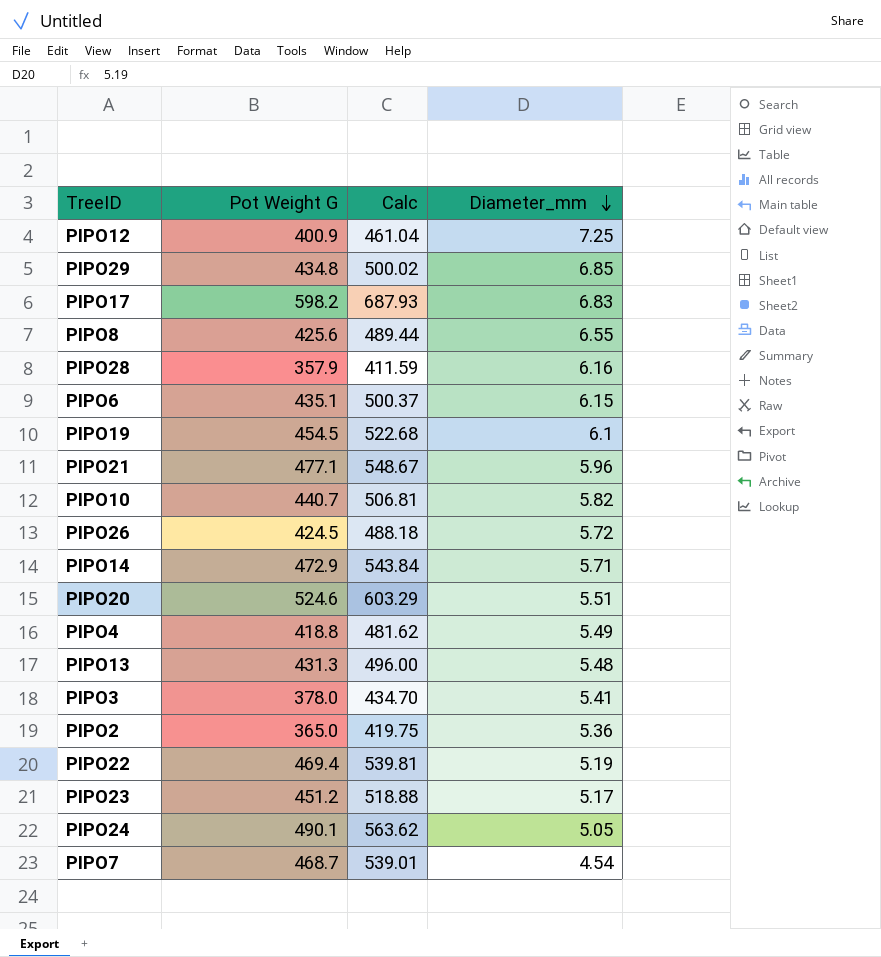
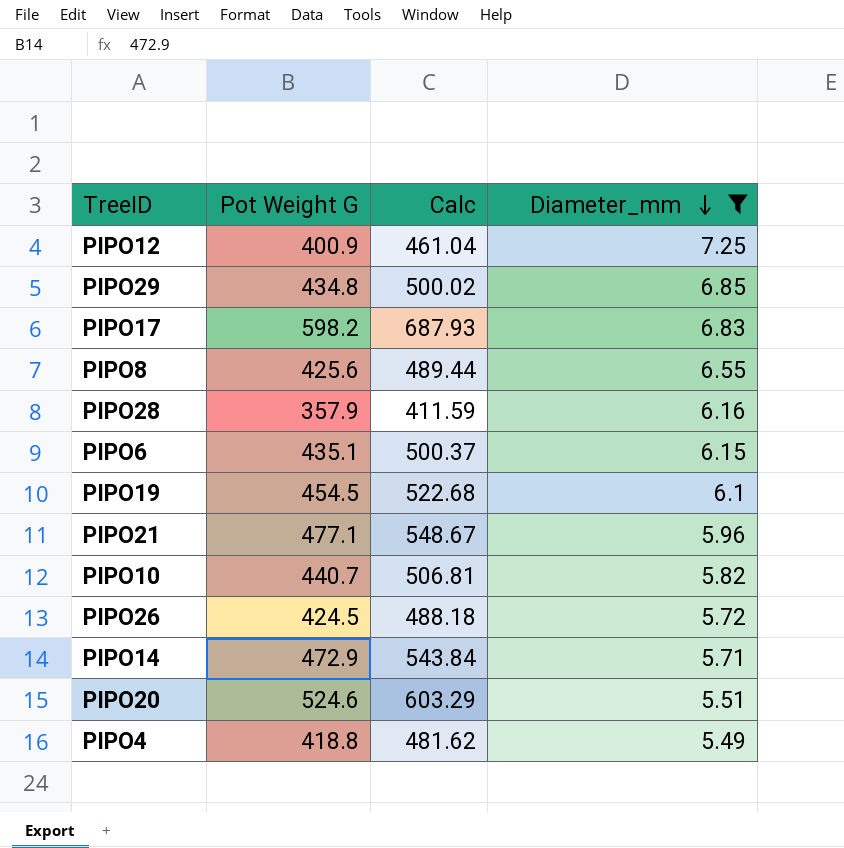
filter: none -> Diameter_mm >= 5.49

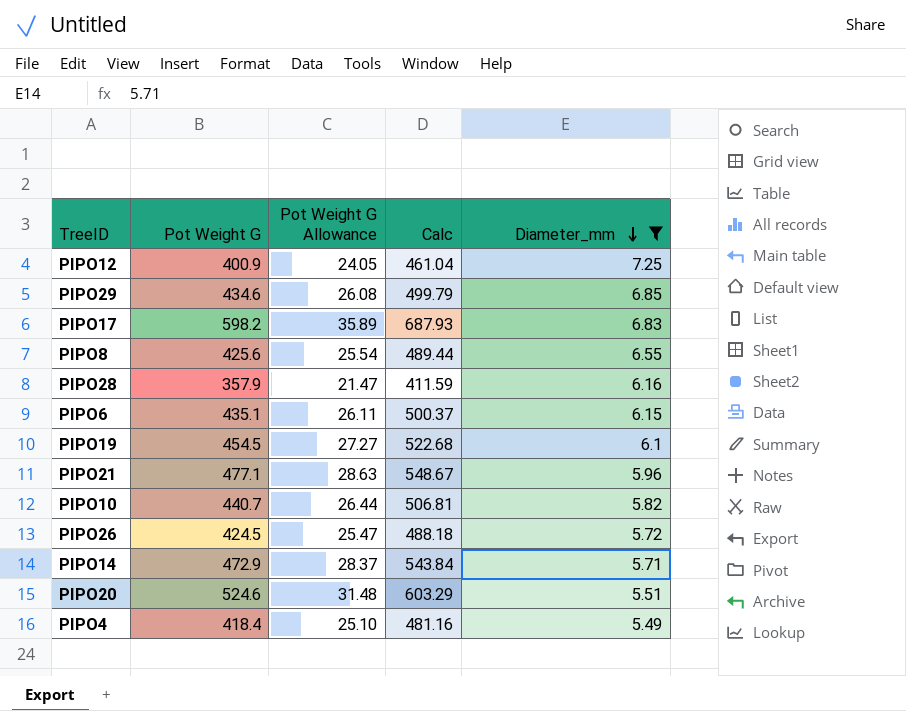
column Pot Weight G Allowance | formula: none -> [Pot Weight G] * 0.06
PIPO29 | Pot Weight G: 434.8 -> 434.6
PIPO29 | Calc: 500.02 -> 499.79
PIPO4 | Pot Weight G: 418.8 -> 418.4
PIPO4 | Calc: 481.62 -> 481.16

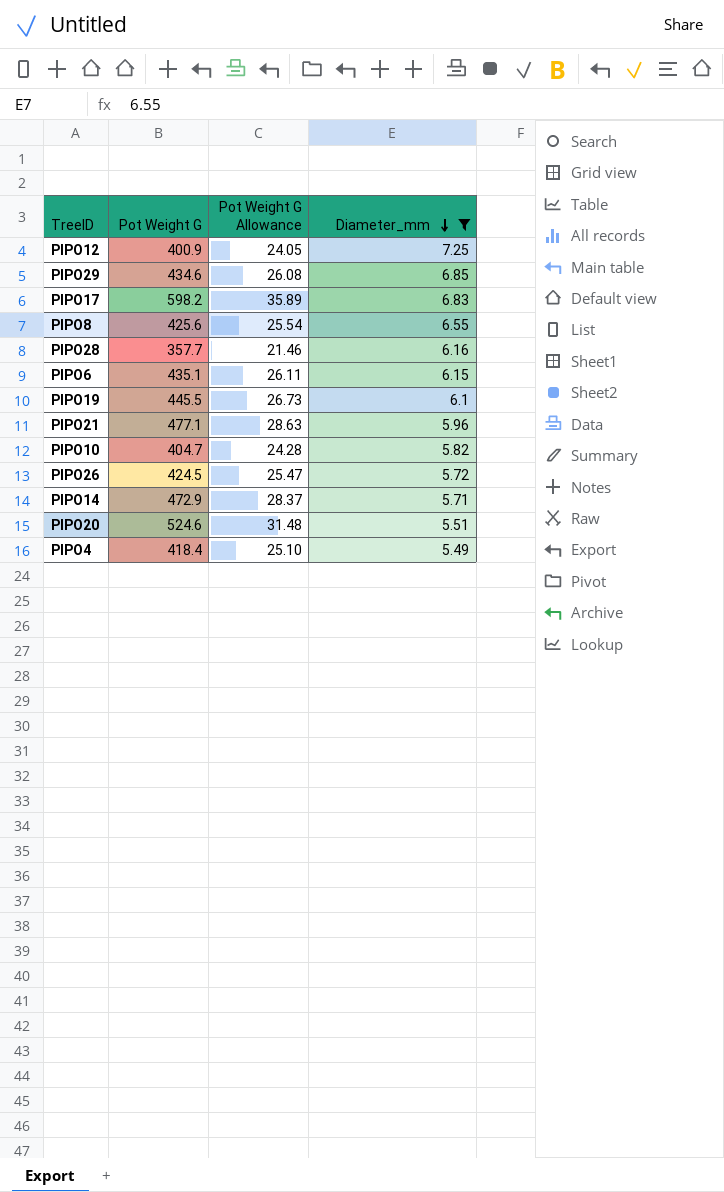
column Calc | formula: [Pot Weight G] * 1.15 -> none
PIPO28 | Pot Weight G: 357.9 -> 357.7
PIPO28 | Pot Weight G Allowance: 21.47 -> 21.46
PIPO19 | Pot Weight G: 454.5 -> 445.5
PIPO19 | Pot Weight G Allowance: 27.27 -> 26.73
PIPO10 | Pot Weight G: 440.7 -> 404.7
PIPO10 | Pot Weight G Allowance: 26.44 -> 24.28

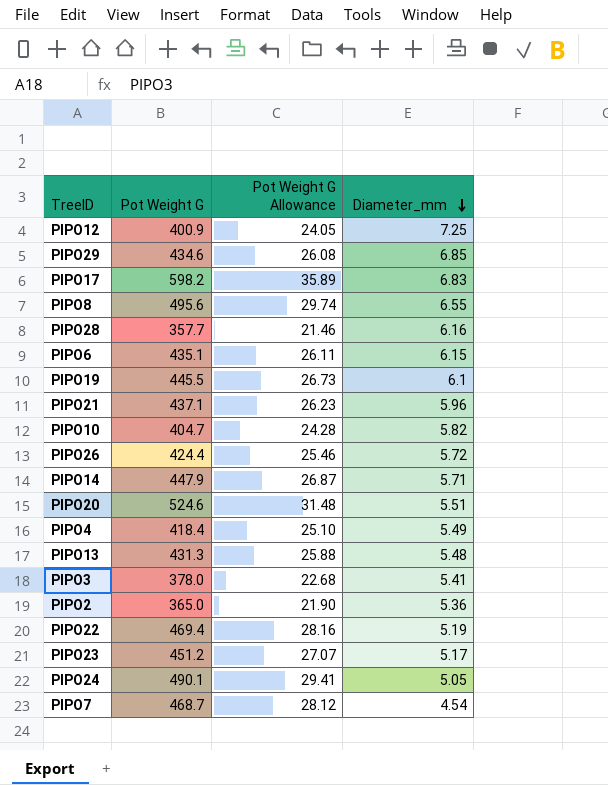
filter: Diameter_mm >= 5.49 -> none
PIPO8 | Pot Weight G: 425.6 -> 495.6
PIPO8 | Pot Weight G Allowance: 25.54 -> 29.74
PIPO21 | Pot Weight G: 477.1 -> 437.1
PIPO21 | Pot Weight G Allowance: 28.63 -> 26.23
PIPO26 | Pot Weight G: 424.5 -> 424.4
PIPO26 | Pot Weight G Allowance: 25.47 -> 25.46
PIPO14 | Pot Weight G: 472.9 -> 447.9
PIPO14 | Pot Weight G Allowance: 28.37 -> 26.87

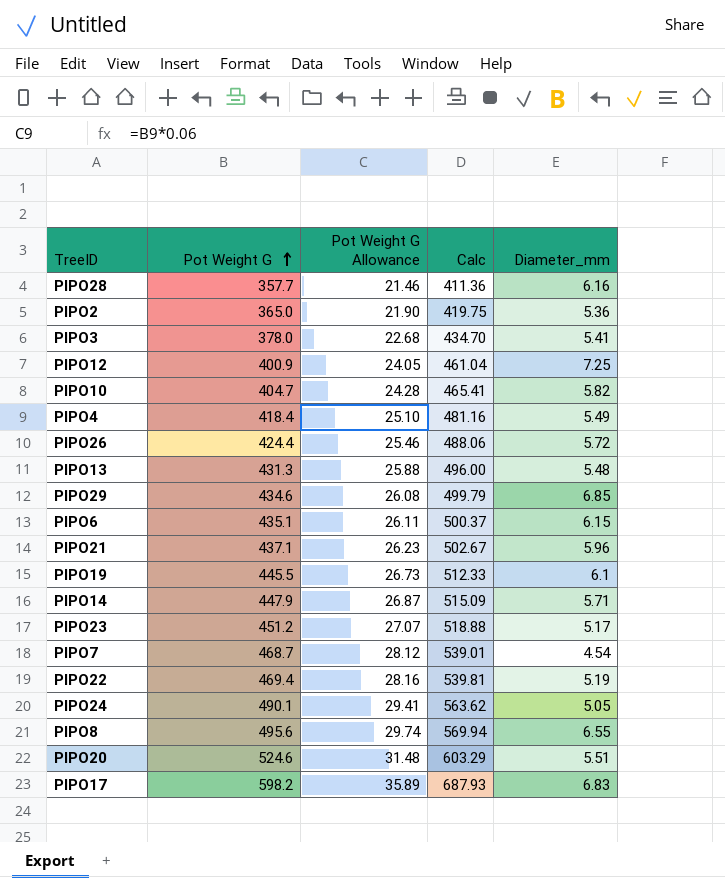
row order: Diameter_mm descending -> Pot Weight G ascending
column Calc | formula: none -> [Pot Weight G] * 1.15

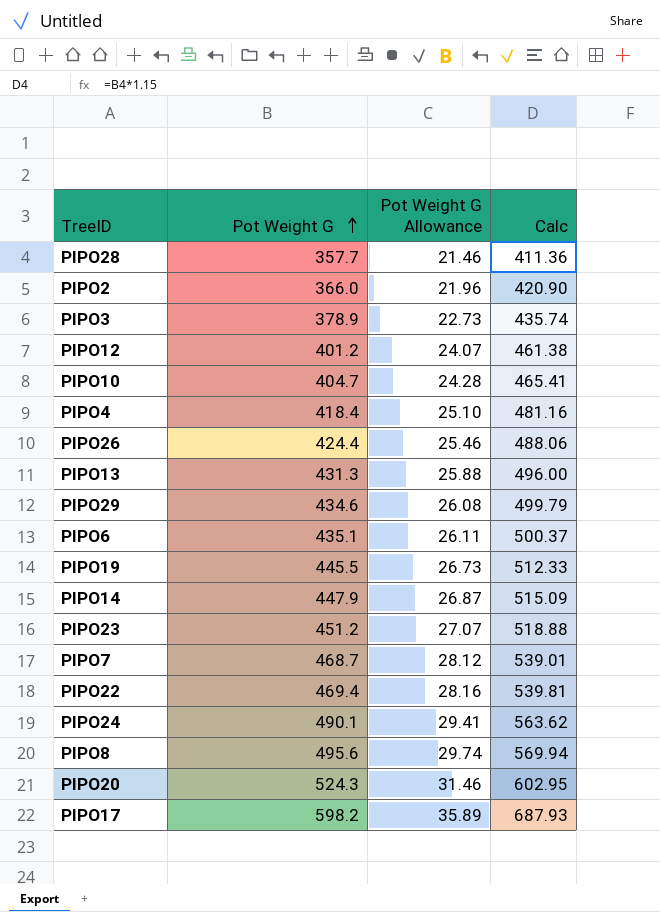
column Diameter_mm | position: 5 -> none
row PIPO21: 437.1 | 26.23 | 502.67 | 5.96 -> none
PIPO2 | Pot Weight G: 365.0 -> 366.0
PIPO2 | Pot Weight G Allowance: 21.90 -> 21.96
PIPO2 | Calc: 419.75 -> 420.90
PIPO3 | Pot Weight G: 378.0 -> 378.9
PIPO3 | Pot Weight G Allowance: 22.68 -> 22.73
PIPO3 | Calc: 434.70 -> 435.74
PIPO12 | Pot Weight G: 400.9 -> 401.2
PIPO12 | Pot Weight G Allowance: 24.05 -> 24.07
PIPO12 | Calc: 461.04 -> 461.38
PIPO20 | Pot Weight G: 524.6 -> 524.3
PIPO20 | Pot Weight G Allowance: 31.48 -> 31.46
PIPO20 | Calc: 603.29 -> 602.95

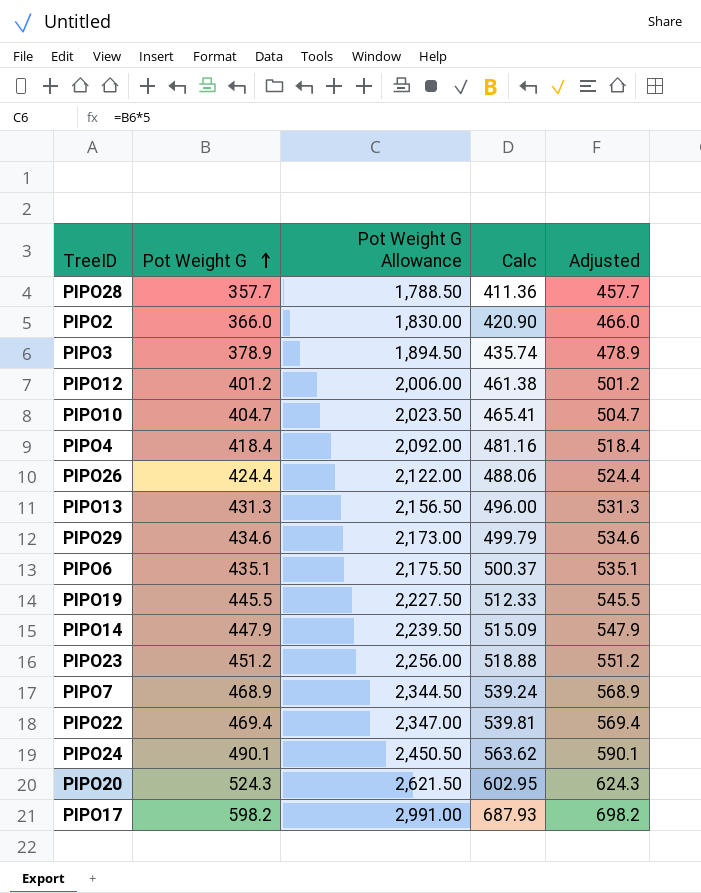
column Pot Weight G Allowance | formula: [Pot Weight G] * 0.06 -> [Pot Weight G] * 5
column Adjusted | formula: none -> [Pot Weight G] + 100
row PIPO8: 495.6 | 29.74 | 569.94 -> none
PIPO7 | Pot Weight G: 468.7 -> 468.9
PIPO7 | Calc: 539.01 -> 539.24

